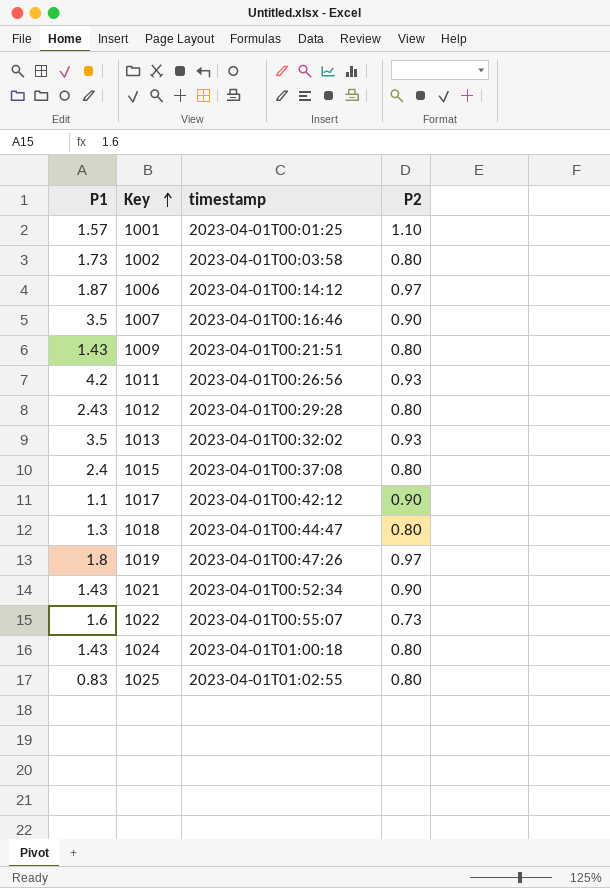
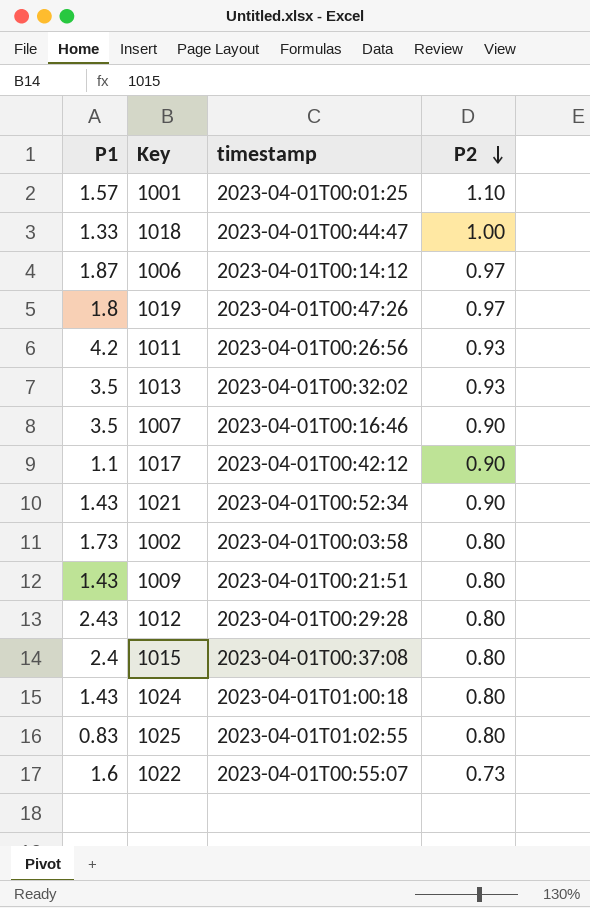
row order: Key ascending -> P2 descending
1018 | P1: 1.3 -> 1.33
1018 | P2: 0.80 -> 1.00

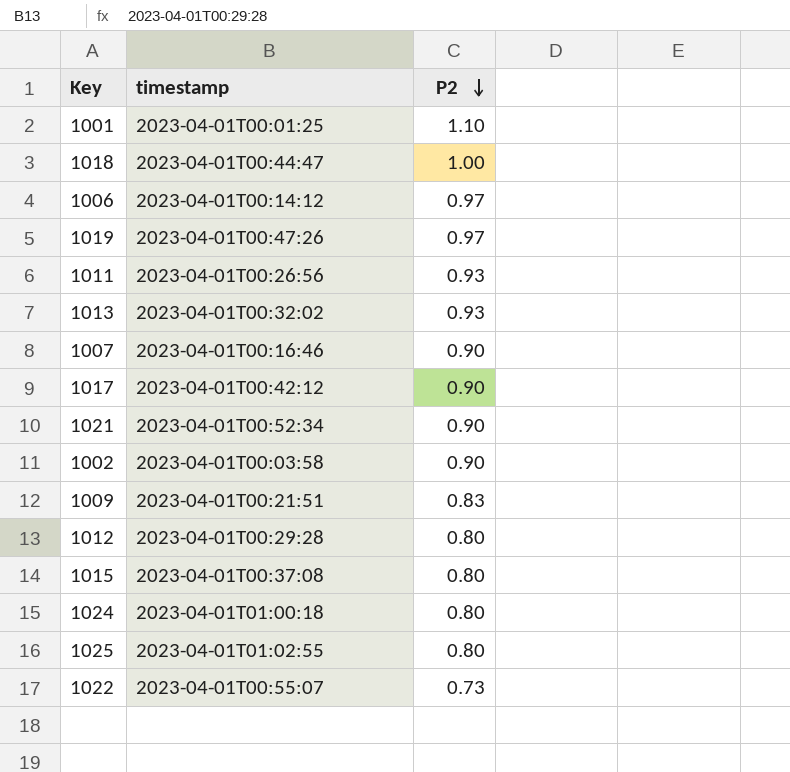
column P1 | position: 1 -> none
1002 | P2: 0.80 -> 0.90
1009 | P2: 0.80 -> 0.83

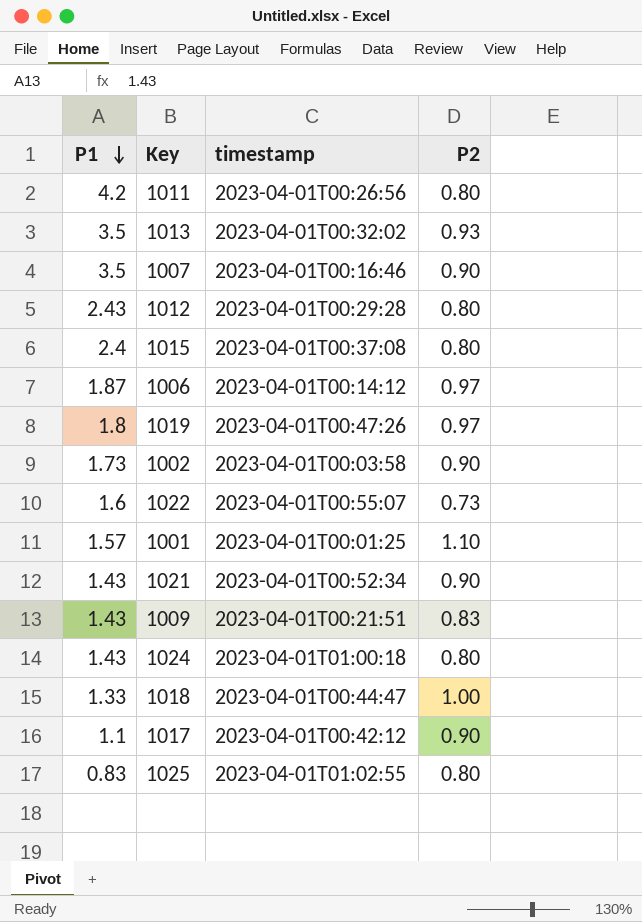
row order: P2 descending -> P1 descending
column P1 | position: none -> 1
1011 | P2: 0.93 -> 0.80

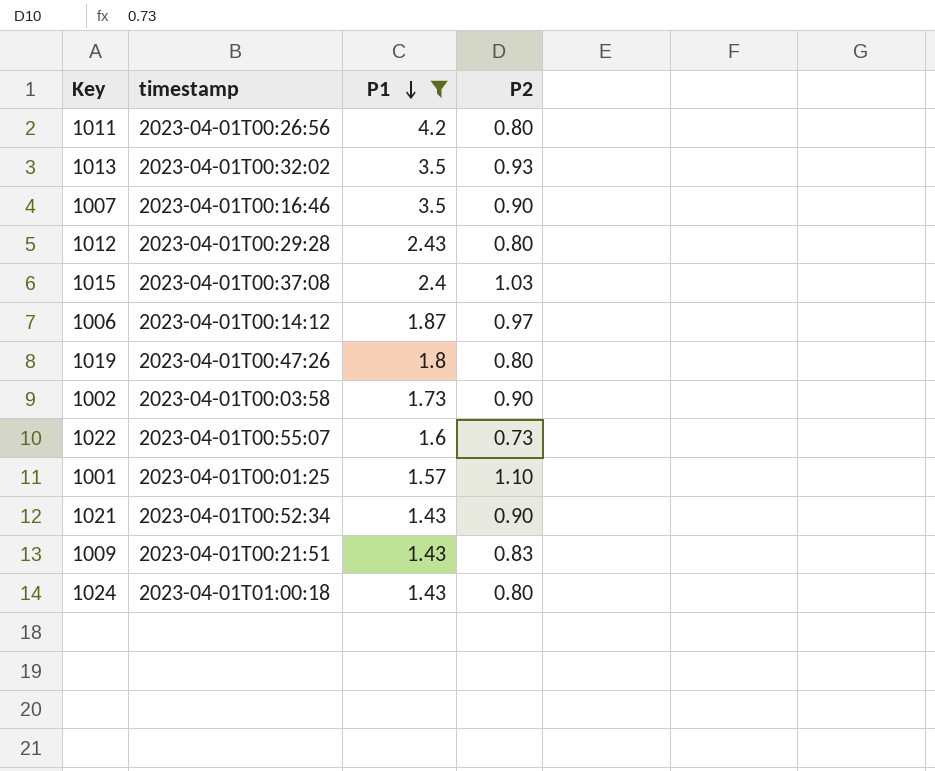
filter: none -> P1 >= 1.43
column P1 | position: 1 -> 3
1015 | P2: 0.80 -> 1.03
1019 | P2: 0.97 -> 0.80

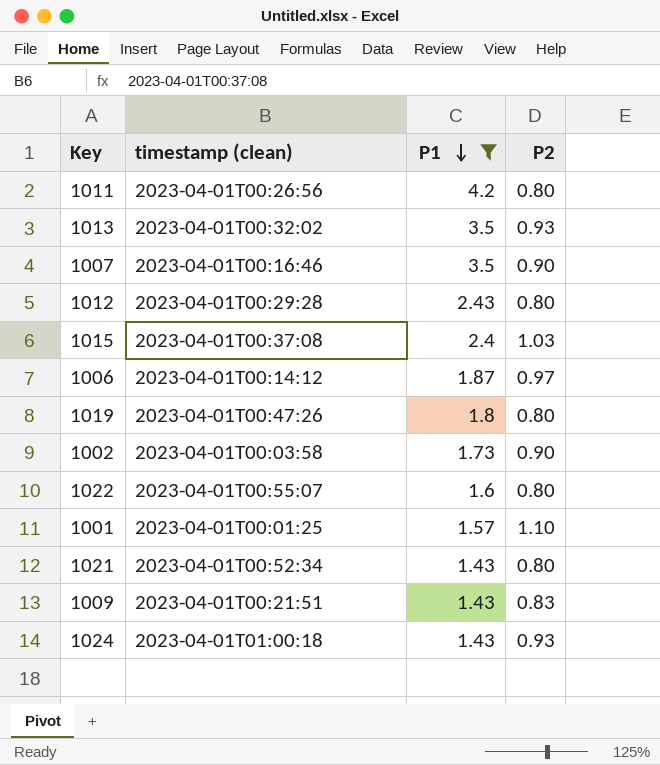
column name: timestamp -> timestamp (clean)
1022 | P2: 0.73 -> 0.80
1021 | P2: 0.90 -> 0.80
1024 | P2: 0.80 -> 0.93

